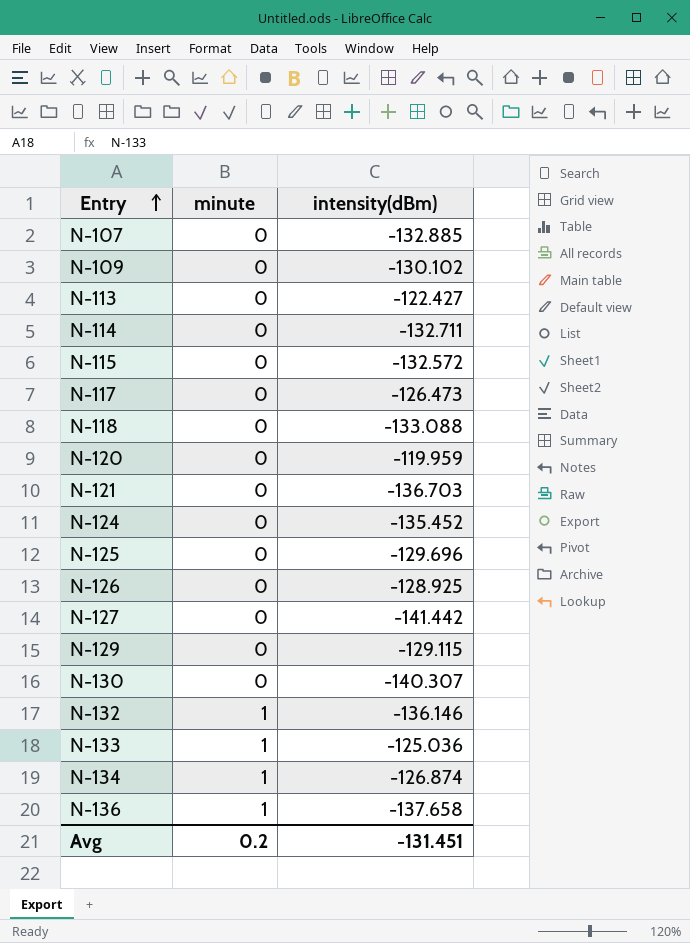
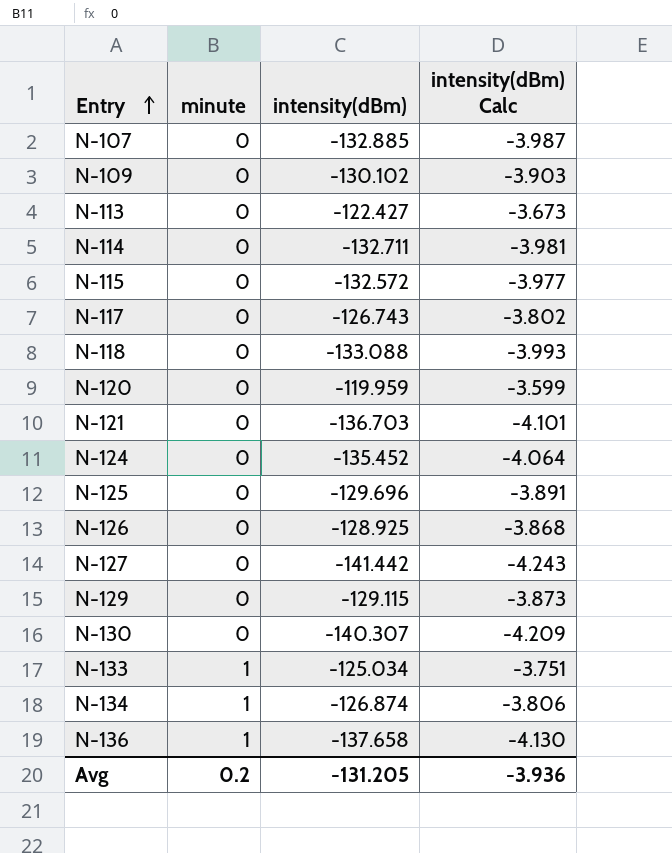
column intensity(dBm) Calc | formula: none -> [intensity(dBm)] * 0.03
row N-132: 1 | -136.146 -> none
N-117 | intensity(dBm): -126.473 -> -126.743
N-133 | intensity(dBm): -125.036 -> -125.034
Avg | intensity(dBm): -131.451 -> -131.205

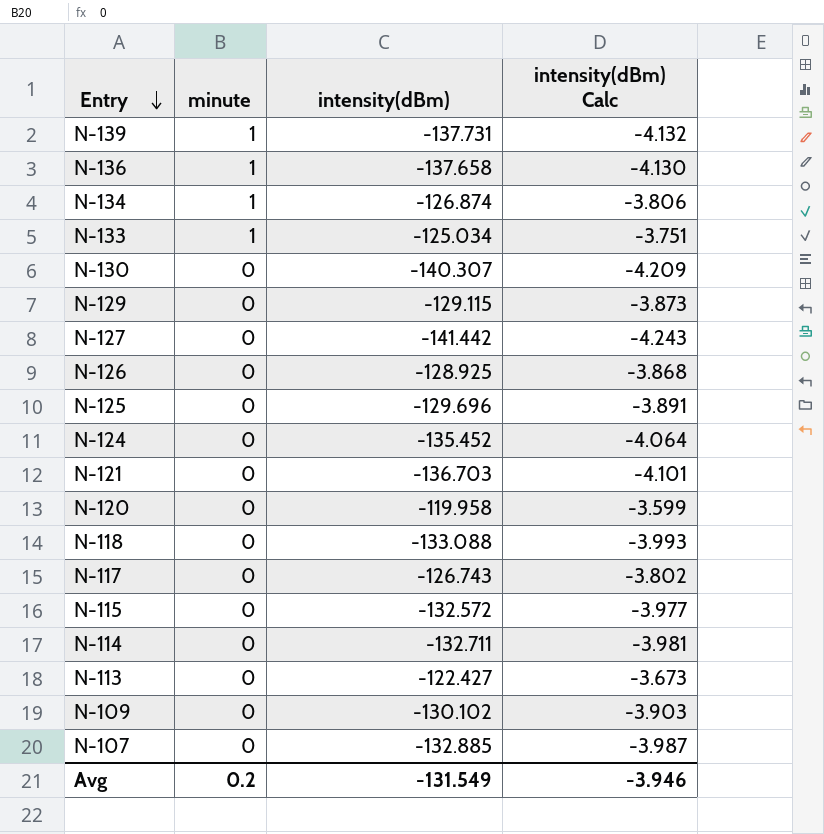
row order: Entry ascending -> Entry descending
row N-139: none -> 1 | -137.731 | -4.132
N-120 | intensity(dBm): -119.959 -> -119.958
Avg | intensity(dBm): -131.205 -> -131.549
Avg | intensity(dBm) Calc: -3.936 -> -3.946

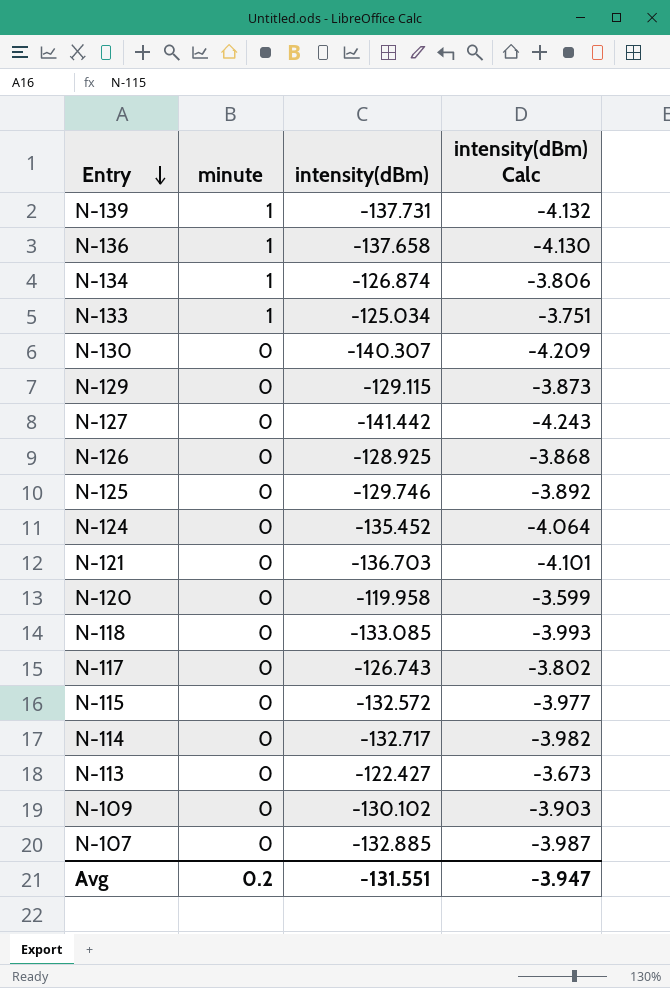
N-125 | intensity(dBm): -129.696 -> -129.746
N-125 | intensity(dBm) Calc: -3.891 -> -3.892
N-118 | intensity(dBm): -133.088 -> -133.085
N-114 | intensity(dBm): -132.711 -> -132.717
N-114 | intensity(dBm) Calc: -3.981 -> -3.982
Avg | intensity(dBm): -131.549 -> -131.551
Avg | intensity(dBm) Calc: -3.946 -> -3.947

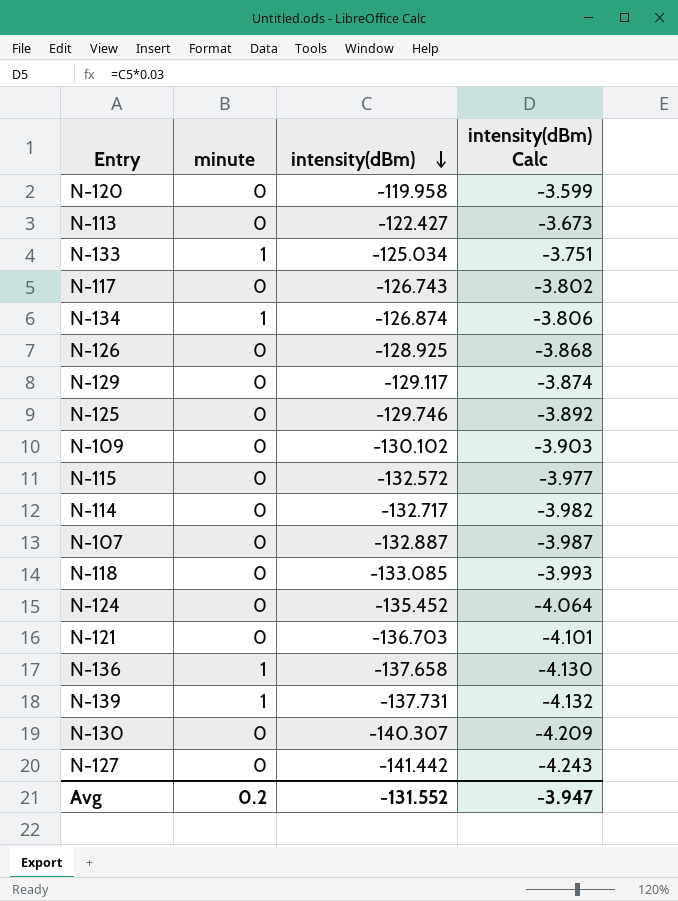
row order: Entry descending -> intensity(dBm) descending
N-129 | intensity(dBm): -129.115 -> -129.117
N-129 | intensity(dBm) Calc: -3.873 -> -3.874
N-107 | intensity(dBm): -132.885 -> -132.887
Avg | intensity(dBm): -131.551 -> -131.552

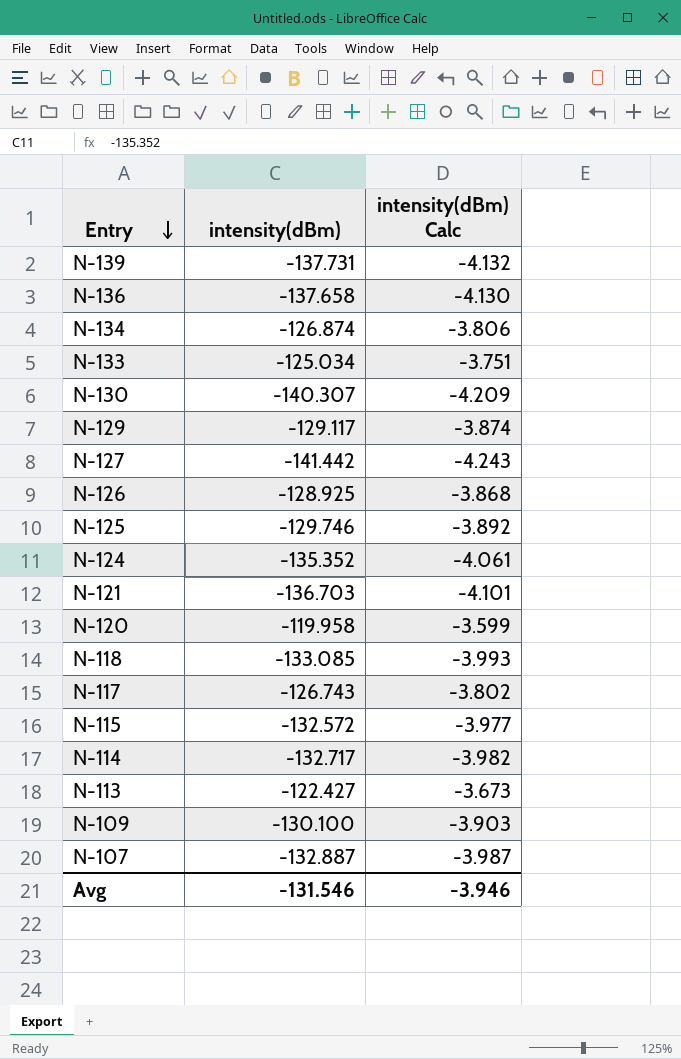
row order: intensity(dBm) descending -> Entry descending
column minute | position: 2 -> none
N-124 | intensity(dBm): -135.452 -> -135.352
N-124 | intensity(dBm) Calc: -4.064 -> -4.061
N-109 | intensity(dBm): -130.102 -> -130.100
Avg | intensity(dBm): -131.552 -> -131.546
Avg | intensity(dBm) Calc: -3.947 -> -3.946

